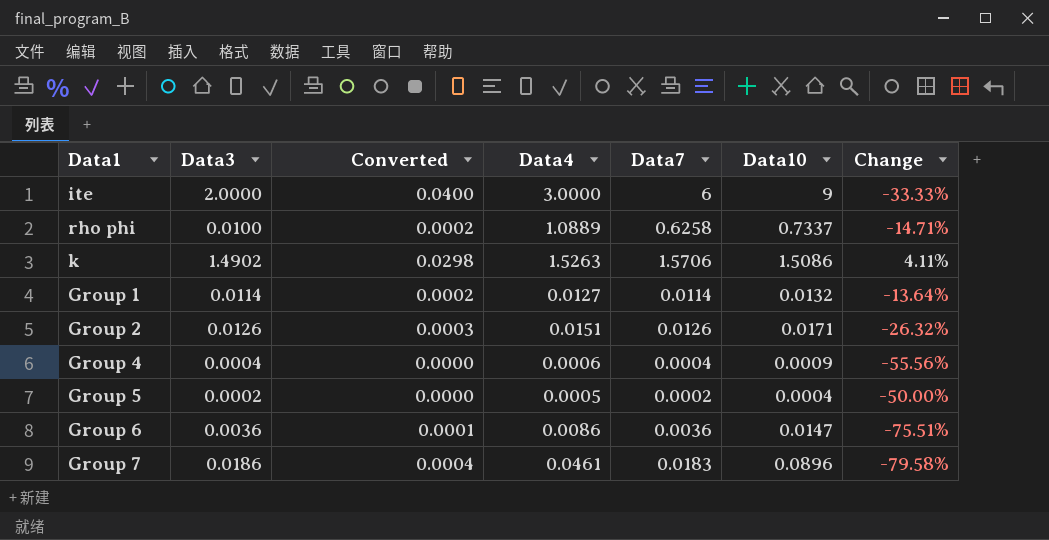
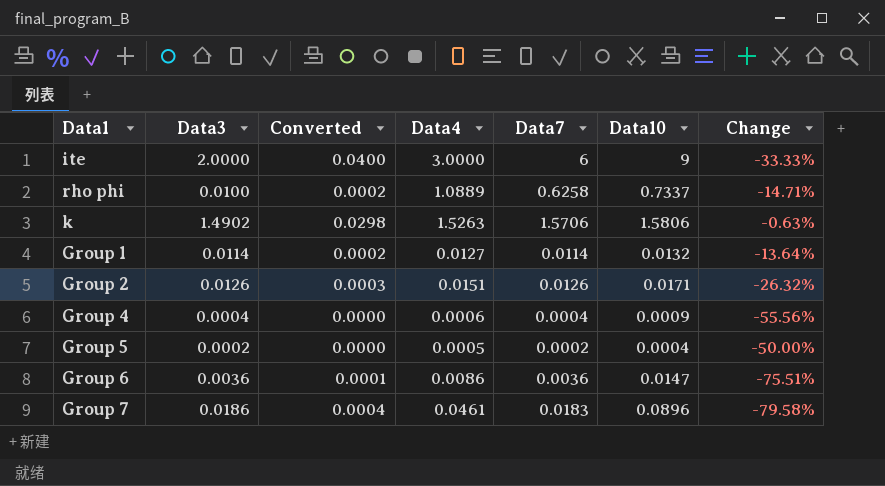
k | Data10: 1.5086 -> 1.5806
k | Change: 4.11% -> -0.63%

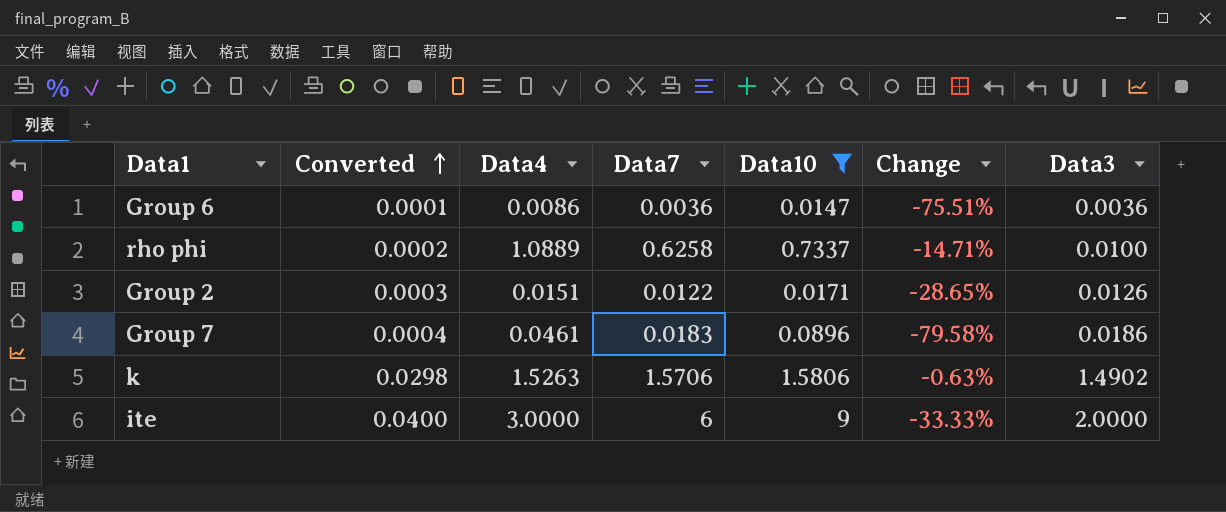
filter: none -> Data10 >= 0.0147
row order: none -> Converted ascending
column Data3 | position: 2 -> 7
Group 2 | Data7: 0.0126 -> 0.0122
Group 2 | Change: -26.32% -> -28.65%

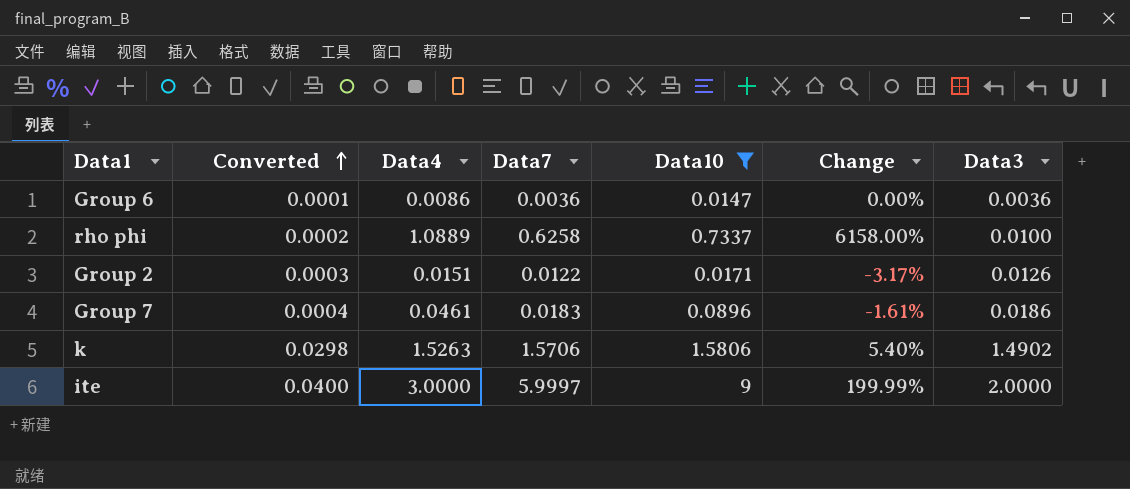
column Change | formula: ([Data7] - [Data10]) / [Data10] -> ([Data7] - [Data3]) / [Data3]
ite | Data7: 6 -> 5.9997

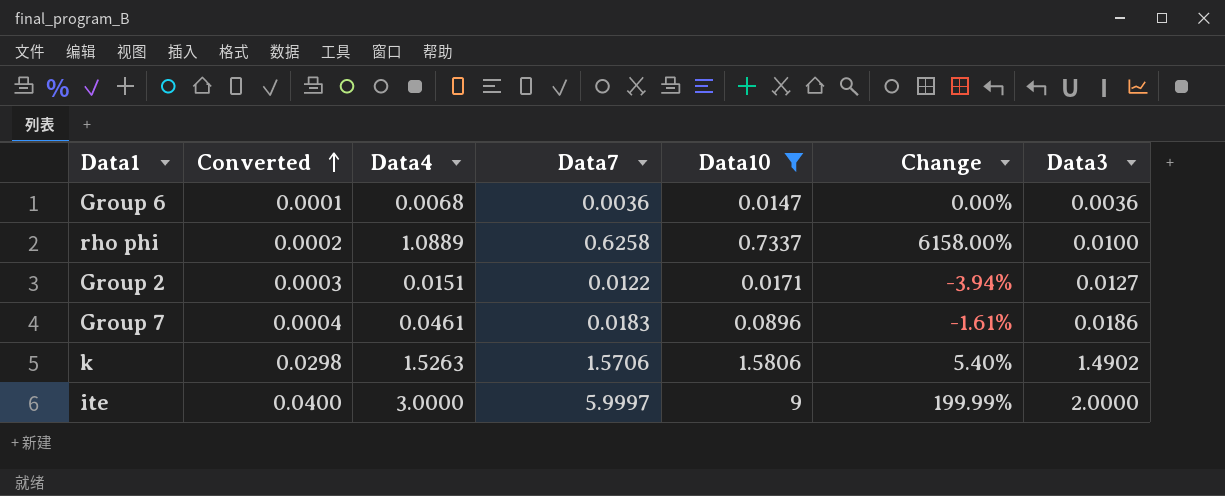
Group 6 | Data4: 0.0086 -> 0.0068
Group 2 | Change: -3.17% -> -3.94%
Group 2 | Data3: 0.0126 -> 0.0127

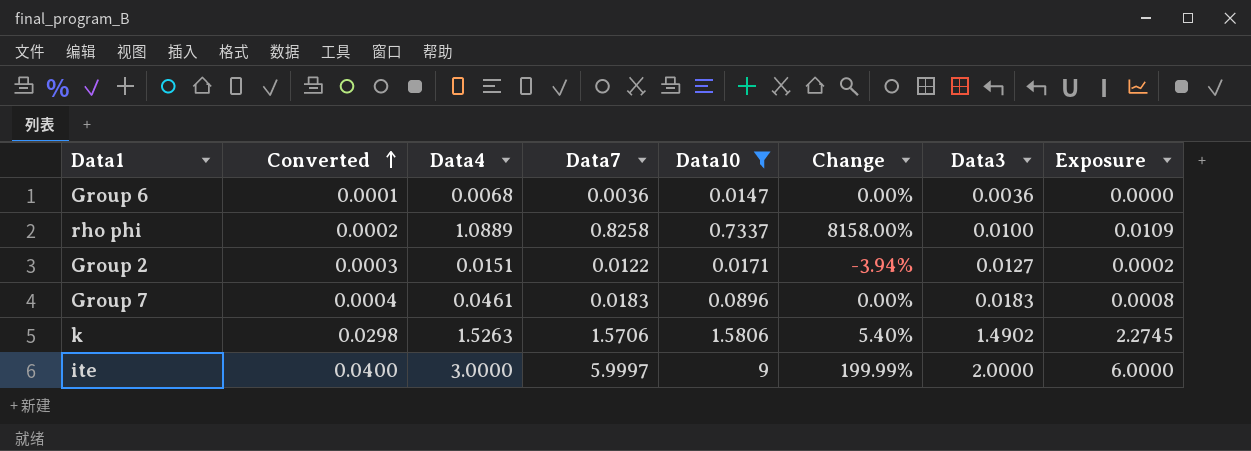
column Exposure | formula: none -> [Data4] * [Data3]
rho phi | Data7: 0.6258 -> 0.8258
rho phi | Change: 6158.00% -> 8158.00%
Group 7 | Change: -1.61% -> 0.00%
Group 7 | Data3: 0.0186 -> 0.0183

